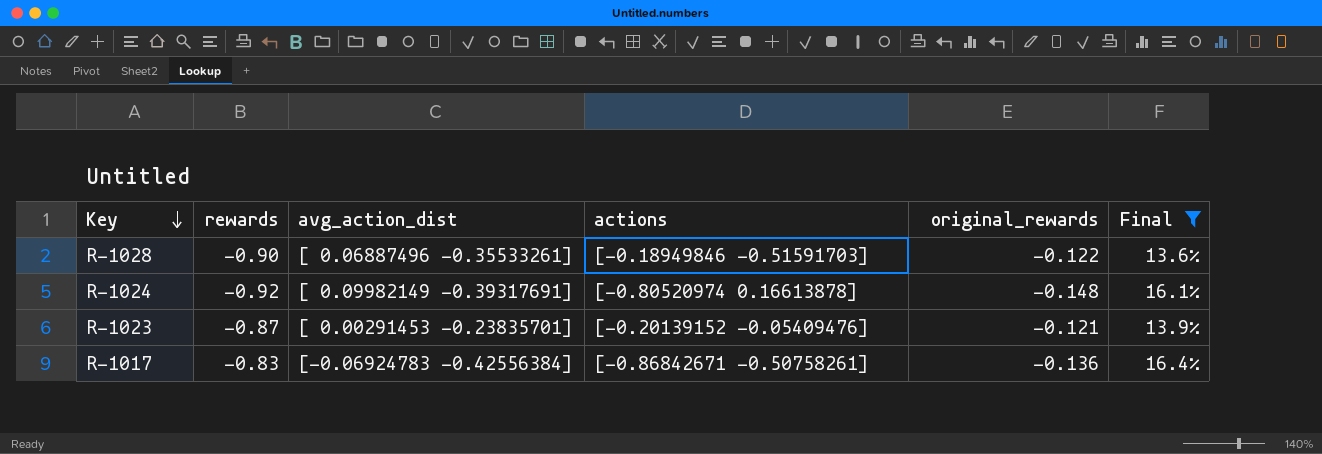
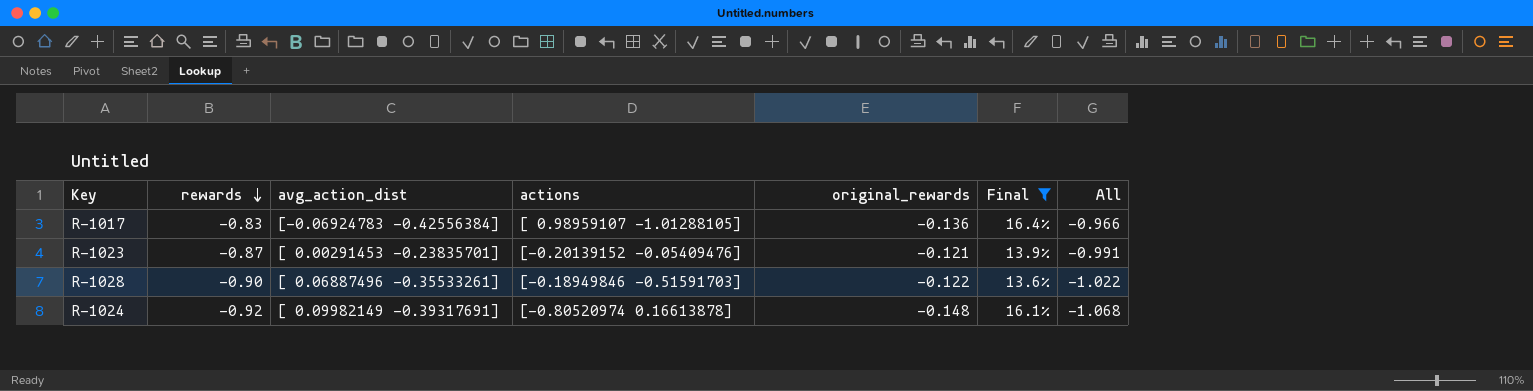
row order: Key descending -> rewards descending
column All | formula: none -> [rewards] + [original_rewards]
R-1017 | actions: [-0.86842671 -0.50758261] -> [ 0.98959107 -1.01288105]

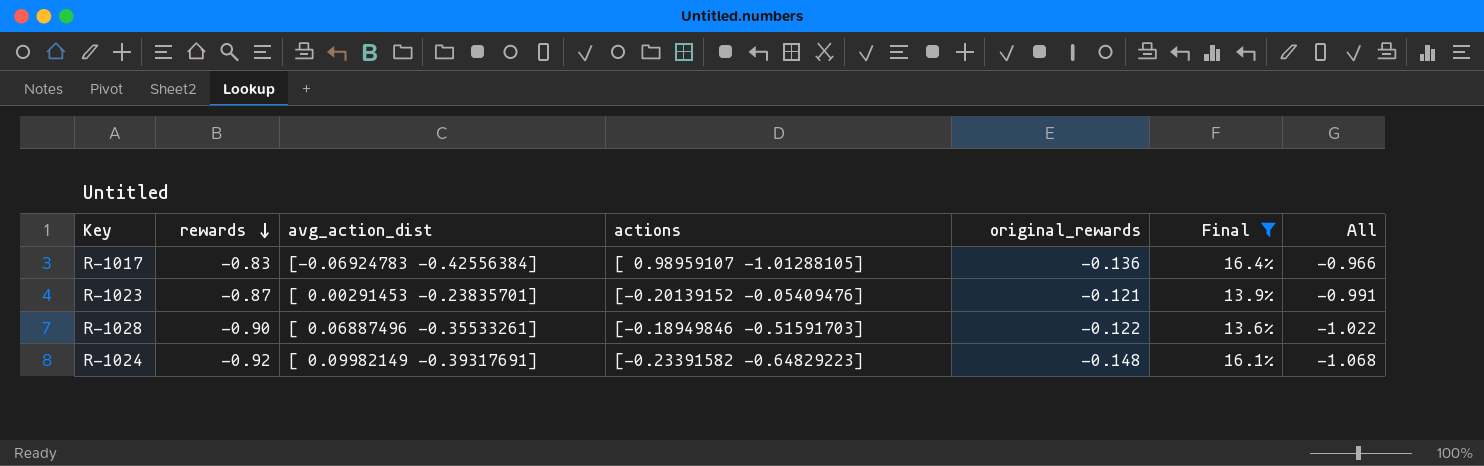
R-1024 | actions: [-0.80520974 0.16613878] -> [-0.23391582 -0.64829223]

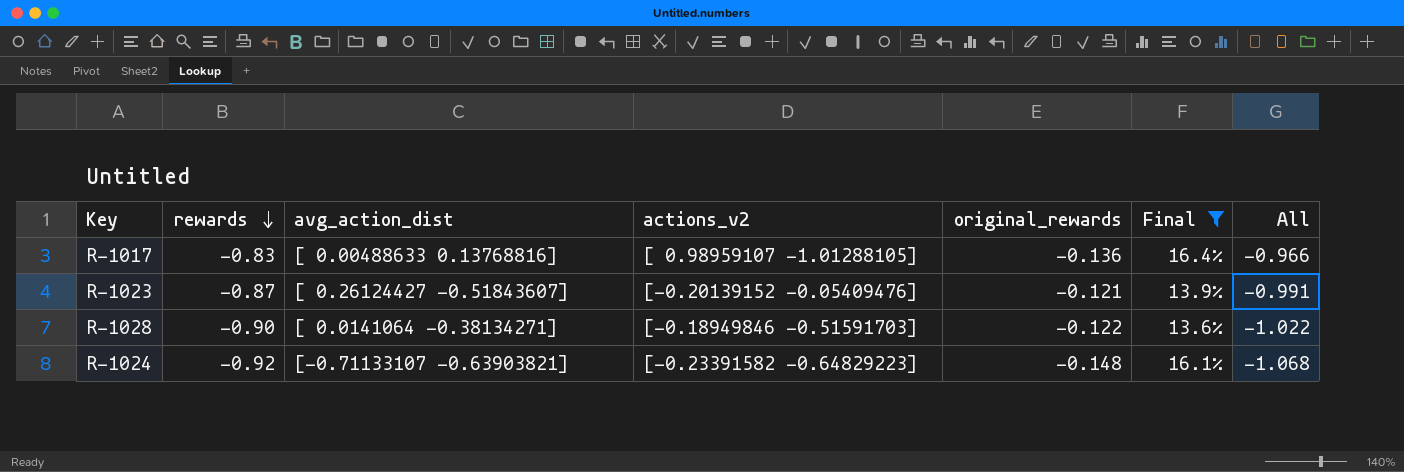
column name: actions -> actions_v2
R-1017 | avg_action_dist: [-0.06924783 -0.42556384] -> [ 0.00488633 0.13768816]
R-1023 | avg_action_dist: [ 0.00291453 -0.23835701] -> [ 0.26124427 -0.51843607]
R-1028 | avg_action_dist: [ 0.06887496 -0.35533261] -> [ 0.0141064 -0.38134271]
R-1024 | avg_action_dist: [ 0.09982149 -0.39317691] -> [-0.71133107 -0.63903821]

